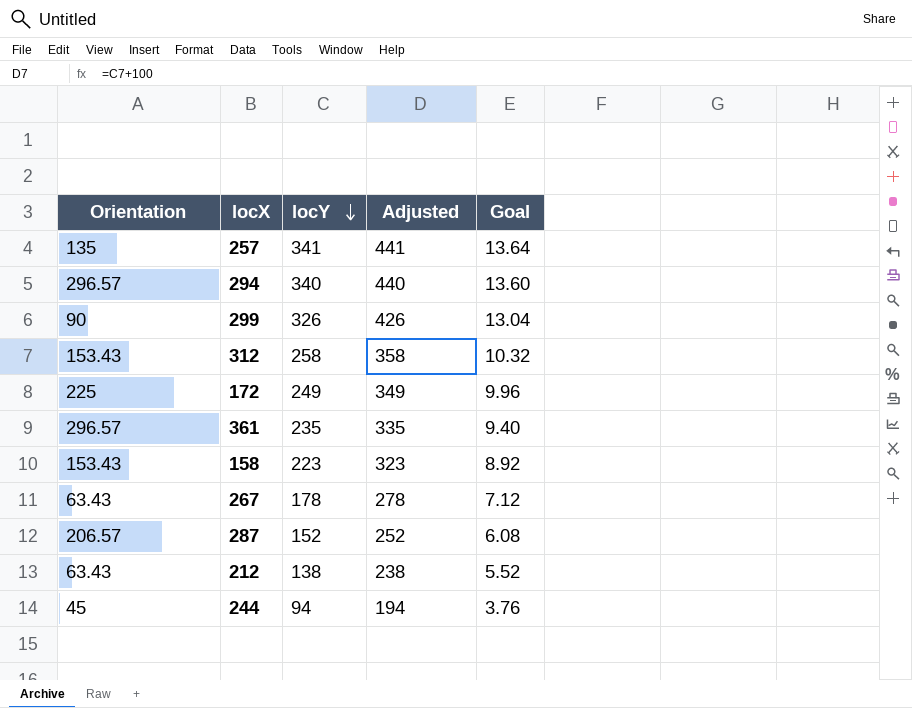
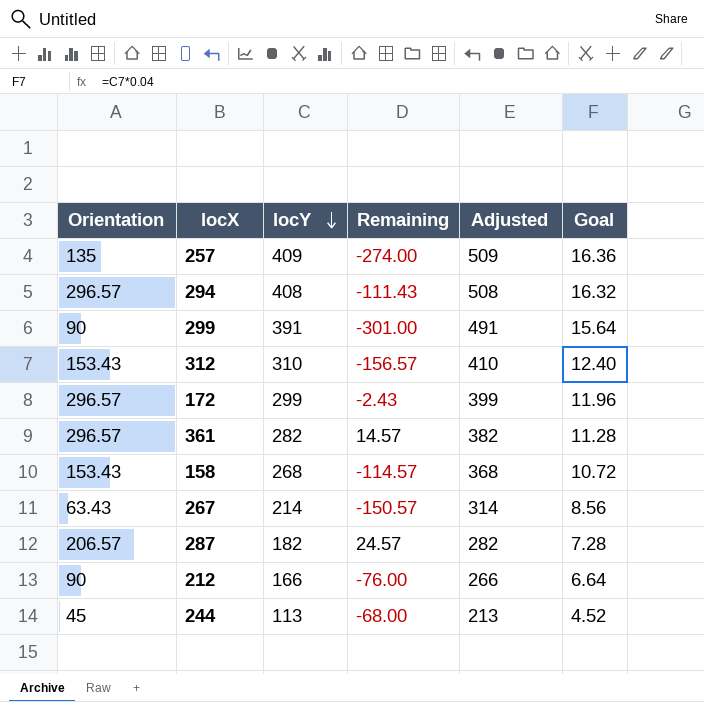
column Remaining | formula: none -> [Orientation] - [locY]
257 | locY: 341 -> 409
257 | Adjusted: 441 -> 509
257 | Goal: 13.64 -> 16.36
294 | locY: 340 -> 408
294 | Adjusted: 440 -> 508
294 | Goal: 13.60 -> 16.32
299 | locY: 326 -> 391
299 | Adjusted: 426 -> 491
299 | Goal: 13.04 -> 15.64
312 | locY: 258 -> 310
312 | Adjusted: 358 -> 410
312 | Goal: 10.32 -> 12.40
172 | Orientation: 225 -> 296.57
172 | locY: 249 -> 299
172 | Adjusted: 349 -> 399
172 | Goal: 9.96 -> 11.96
361 | locY: 235 -> 282
361 | Adjusted: 335 -> 382
361 | Goal: 9.40 -> 11.28
158 | locY: 223 -> 268
158 | Adjusted: 323 -> 368
158 | Goal: 8.92 -> 10.72
267 | locY: 178 -> 214
267 | Adjusted: 278 -> 314
267 | Goal: 7.12 -> 8.56
287 | locY: 152 -> 182
287 | Adjusted: 252 -> 282
287 | Goal: 6.08 -> 7.28
212 | Orientation: 63.43 -> 90
212 | locY: 138 -> 166
212 | Adjusted: 238 -> 266
212 | Goal: 5.52 -> 6.64
244 | locY: 94 -> 113
244 | Adjusted: 194 -> 213
244 | Goal: 3.76 -> 4.52

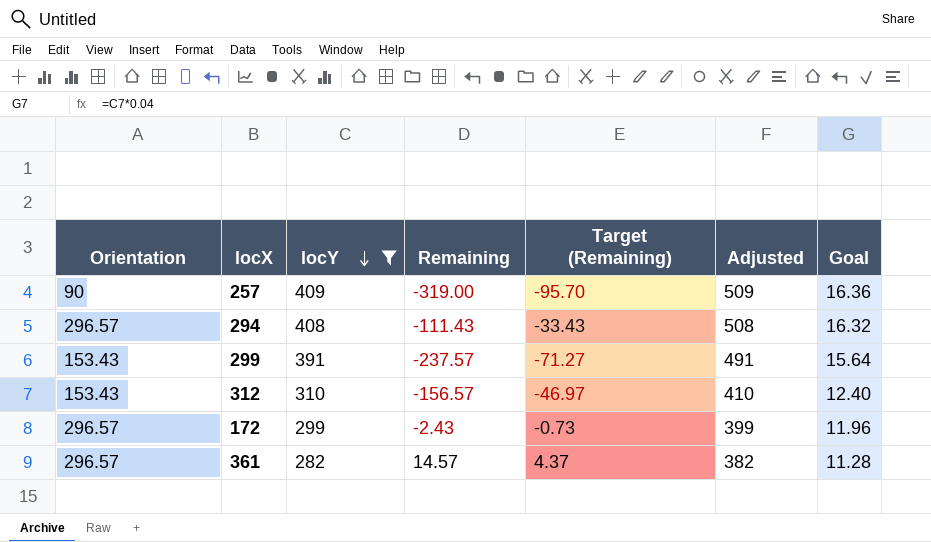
filter: none -> locY >= 282
column Target (Remaining) | formula: none -> [Remaining] * 0.3
257 | Orientation: 135 -> 90
257 | Remaining: -274.00 -> -319.00
299 | Orientation: 90 -> 153.43
299 | Remaining: -301.00 -> -237.57

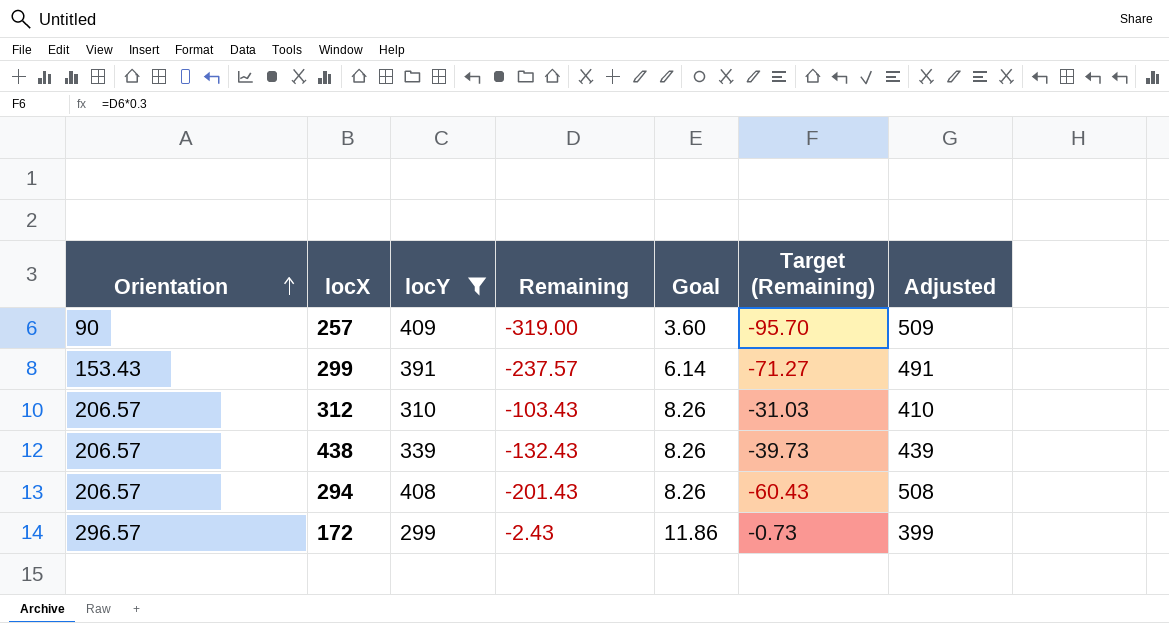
row order: locY descending -> Orientation ascending
column Goal | formula: [locY] * 0.04 -> [Orientation] * 0.04
column Goal | position: 7 -> 5
row 361: 296.57 | 282 | 14.57 | 4.37 | 382 | 11.28 -> none
312 | Orientation: 153.43 -> 206.57
312 | Remaining: -156.57 -> -103.43
312 | Target (Remaining): -46.97 -> -31.03
row 438: none -> 206.57 | 339 | -132.43 | 8.26 | -39.73 | 439
294 | Orientation: 296.57 -> 206.57
294 | Remaining: -111.43 -> -201.43
294 | Target (Remaining): -33.43 -> -60.43

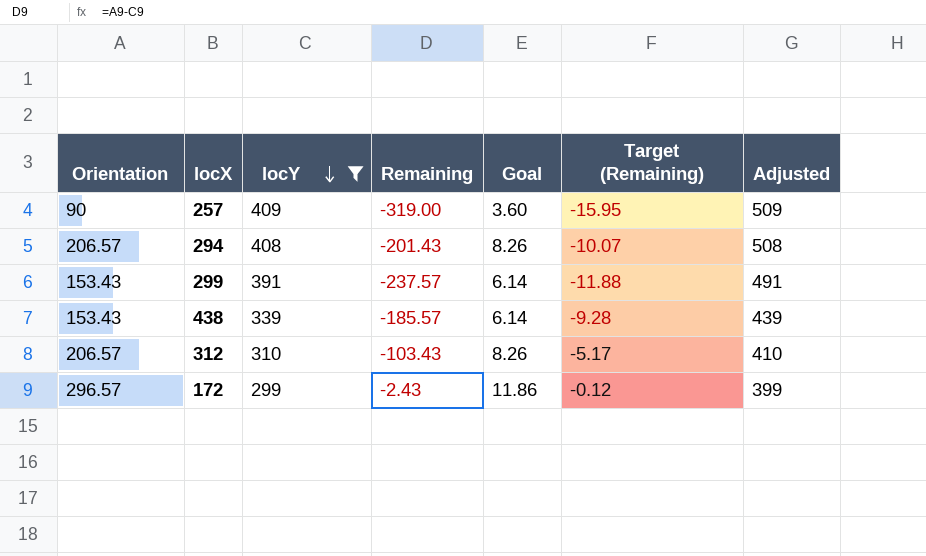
row order: Orientation ascending -> locY descending
column Target (Remaining) | formula: [Remaining] * 0.3 -> [Remaining] * 0.05
438 | Orientation: 206.57 -> 153.43
438 | Remaining: -132.43 -> -185.57
438 | Goal: 8.26 -> 6.14

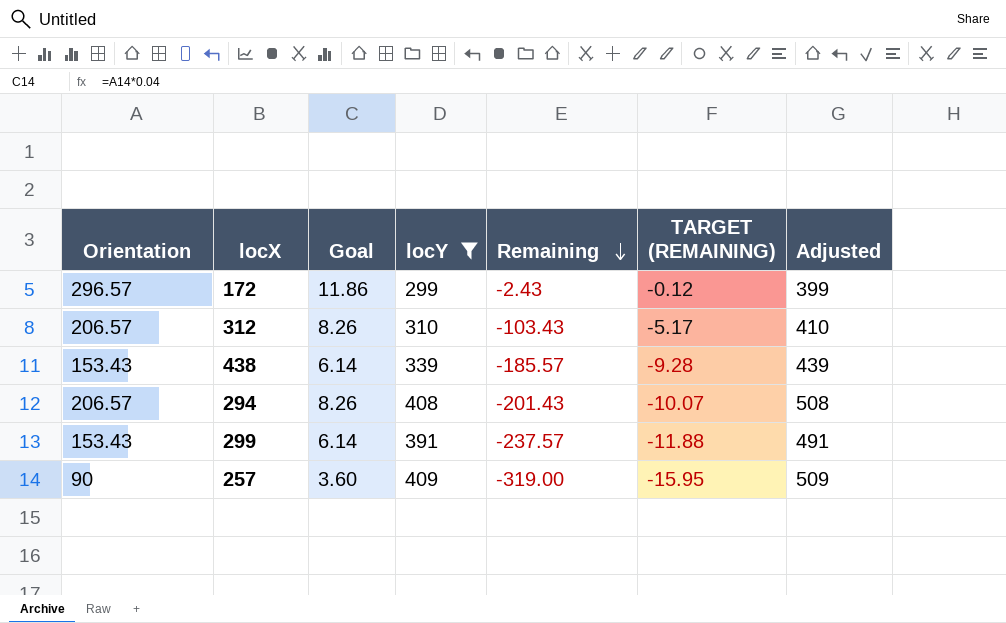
row order: locY descending -> Remaining descending
column Goal | position: 5 -> 3
column name: Target (Remaining) -> TARGET (REMAINING)

